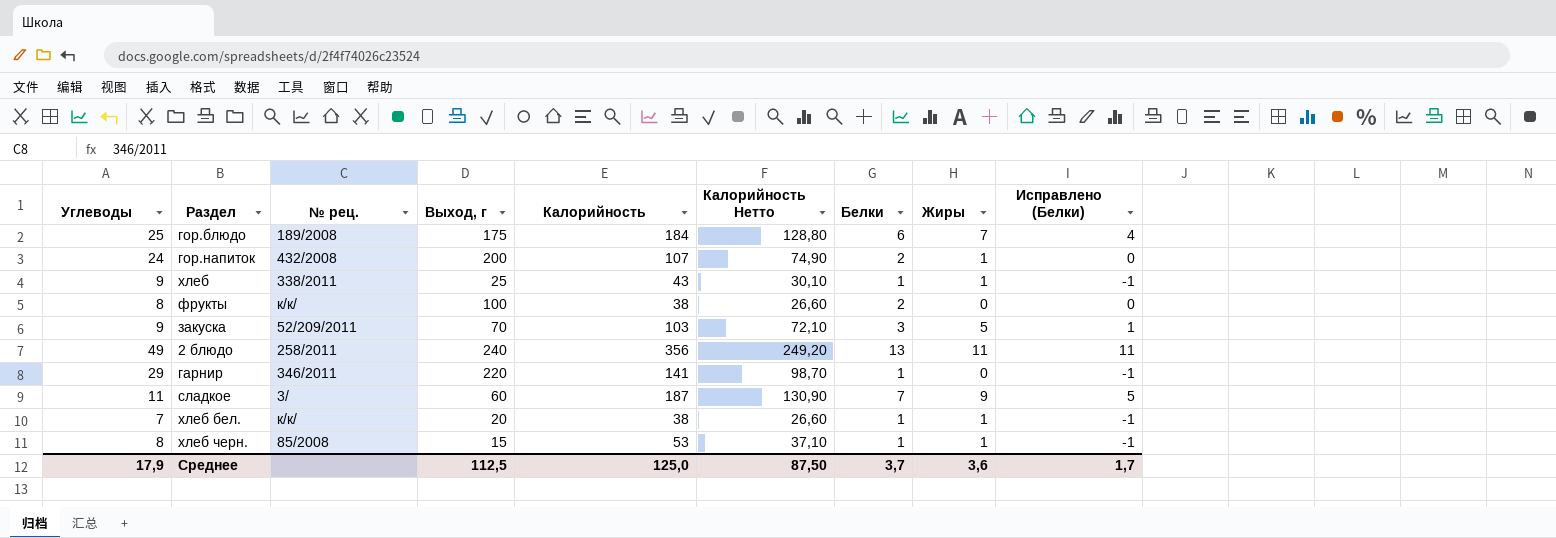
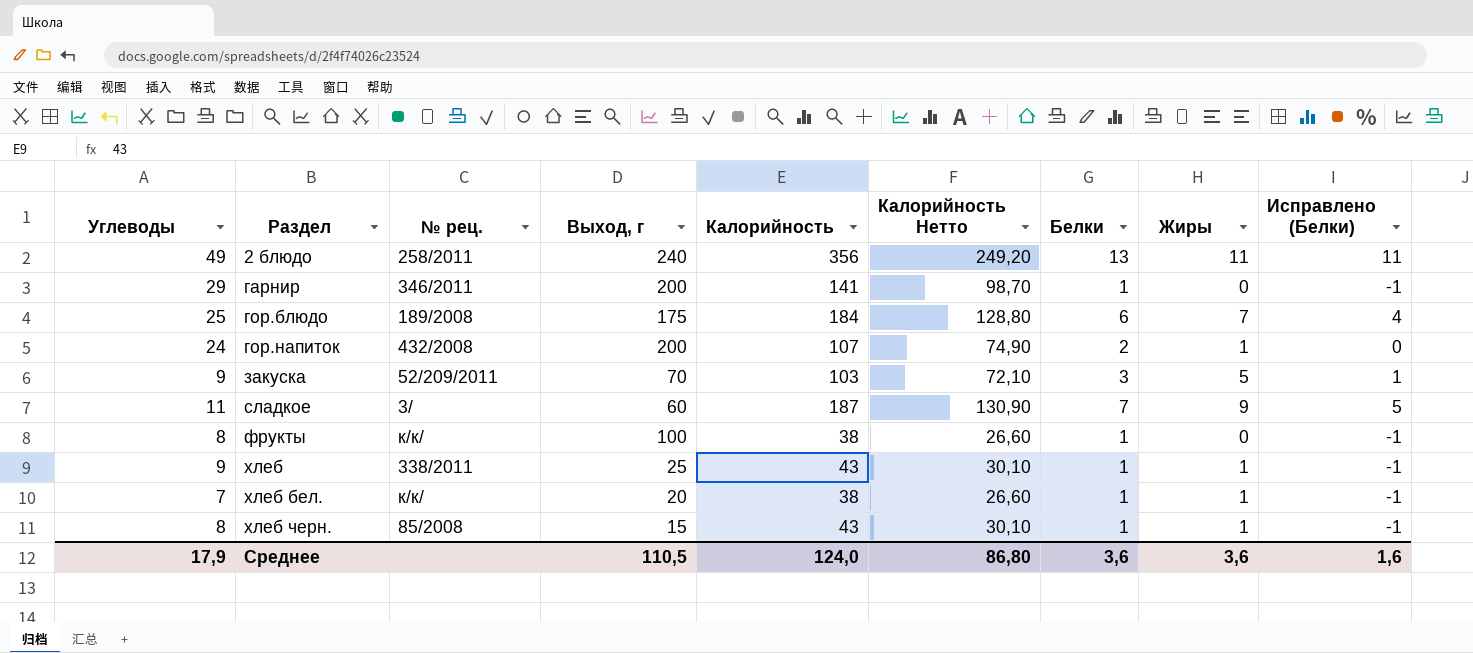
row order: none -> Раздел ascending
гарнир | Выход, г: 220 -> 200
фрукты | Белки: 2 -> 1
фрукты | Исправлено (Белки): 0 -> -1
хлеб черн. | Калорийность: 53 -> 43
хлеб черн. | Калорийность Нетто: 37,10 -> 30,10
Среднее | Выход, г: 112,5 -> 110,5
Среднее | Калорийность: 125,0 -> 124,0
Среднее | Калорийность Нетто: 87,50 -> 86,80
Среднее | Белки: 3,7 -> 3,6
Среднее | Исправлено (Белки): 1,7 -> 1,6

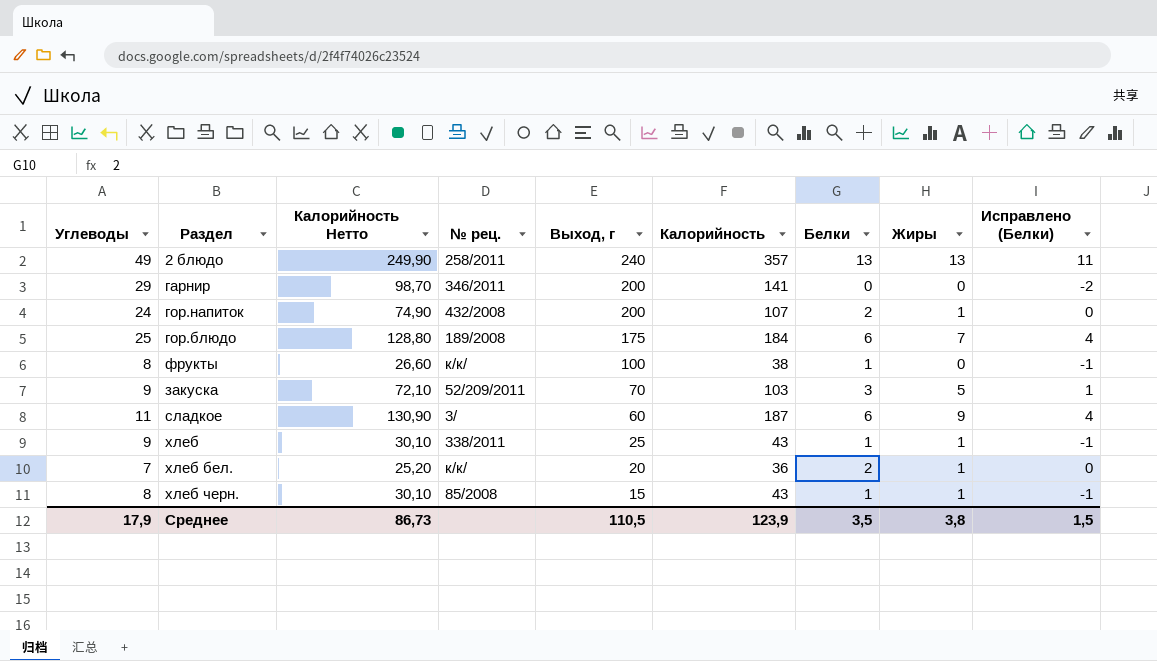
row order: Раздел ascending -> Выход, г descending
column Калорийность Нетто | position: 6 -> 3
2 блюдо | Калорийность Нетто: 249,20 -> 249,90
2 блюдо | Калорийность: 356 -> 357
2 блюдо | Жиры: 11 -> 13
гарнир | Белки: 1 -> 0
гарнир | Исправлено (Белки): -1 -> -2
сладкое | Белки: 7 -> 6
сладкое | Исправлено (Белки): 5 -> 4
хлеб бел. | Калорийность Нетто: 26,60 -> 25,20
хлеб бел. | Калорийность: 38 -> 36
хлеб бел. | Белки: 1 -> 2
хлеб бел. | Исправлено (Белки): -1 -> 0
Среднее | Калорийность Нетто: 86,80 -> 86,73
Среднее | Калорийность: 124,0 -> 123,9
Среднее | Белки: 3,6 -> 3,5
Среднее | Жиры: 3,6 -> 3,8
Среднее | Исправлено (Белки): 1,6 -> 1,5

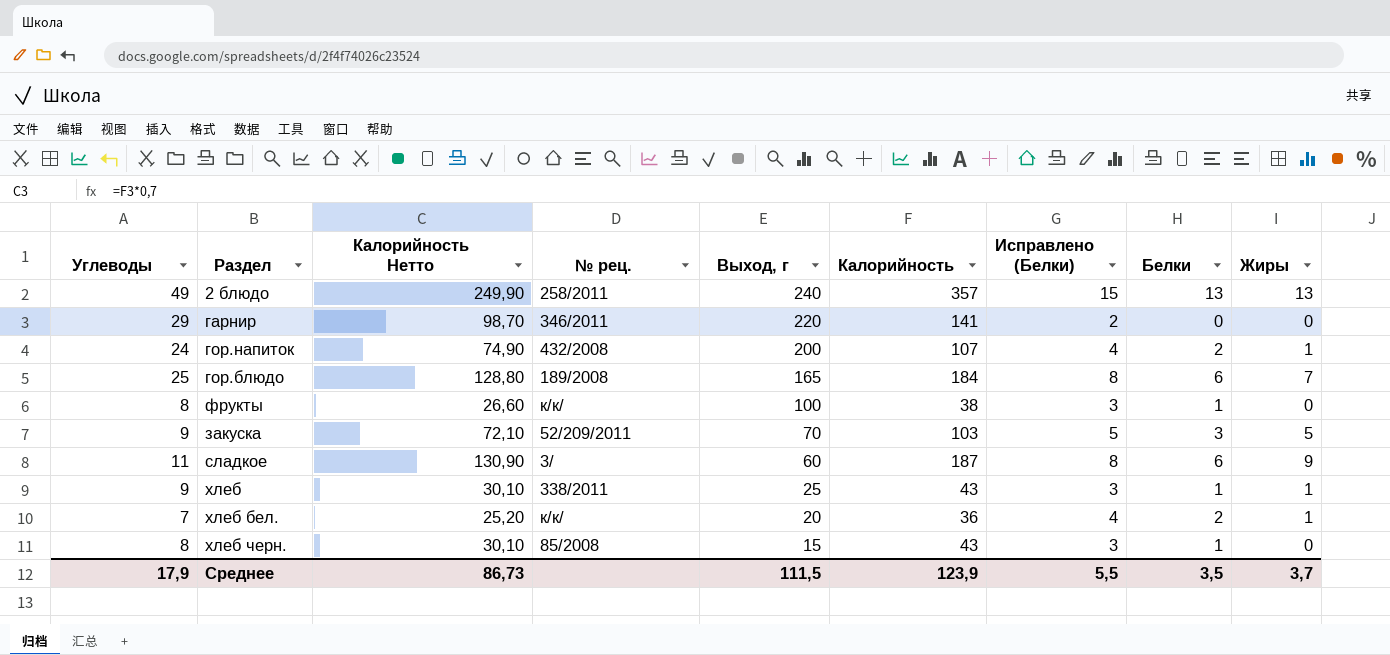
column Исправлено (Белки) | formula: [Белки] - 2 -> [Белки] + 2
column Исправлено (Белки) | position: 9 -> 7
гарнир | Выход, г: 200 -> 220
гор.блюдо | Выход, г: 175 -> 165
хлеб черн. | Жиры: 1 -> 0
Среднее | Выход, г: 110,5 -> 111,5
Среднее | Исправлено (Белки): 1,5 -> 5,5
Среднее | Жиры: 3,8 -> 3,7

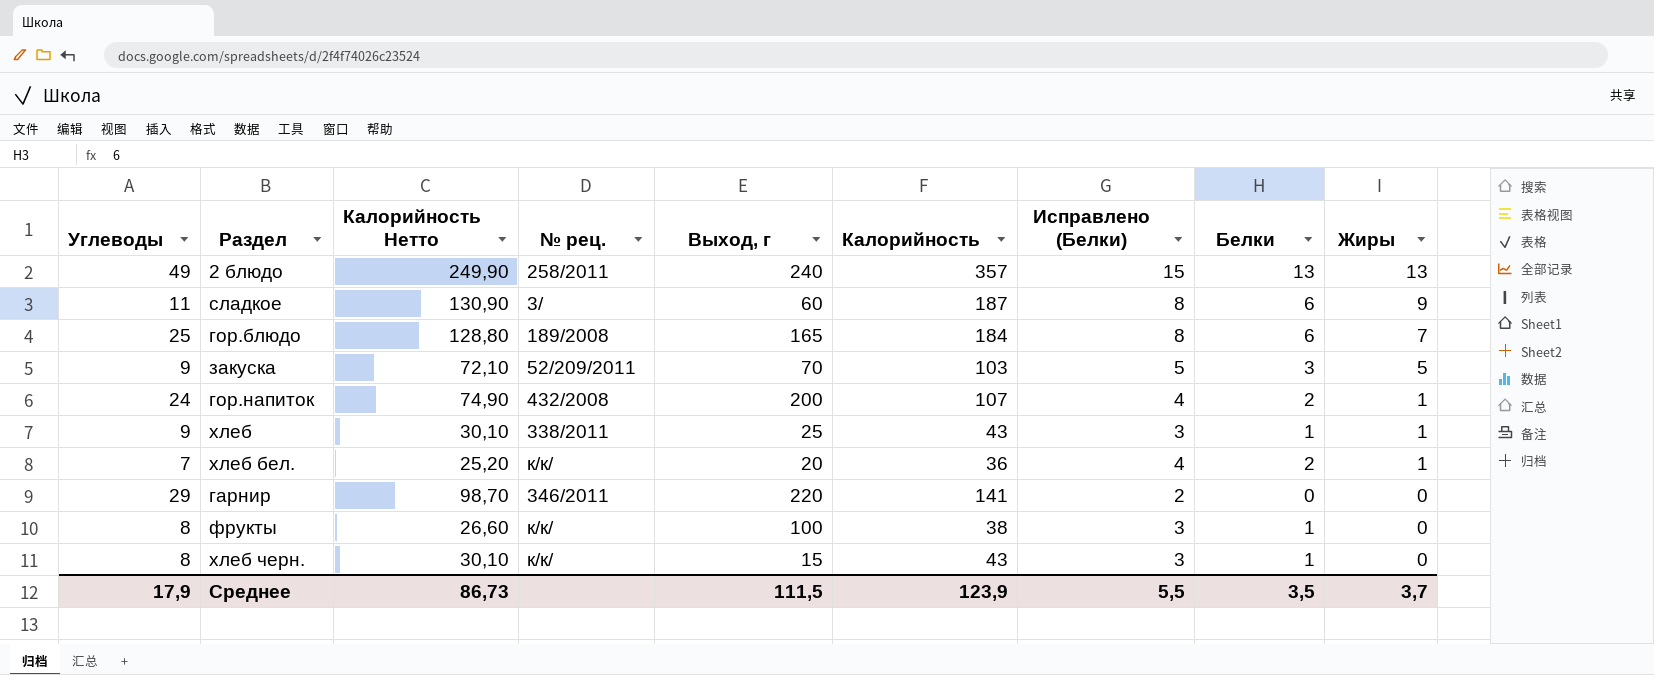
row order: Выход, г descending -> Жиры descending
хлеб черн. | № рец.: 85/2008 -> к/к/

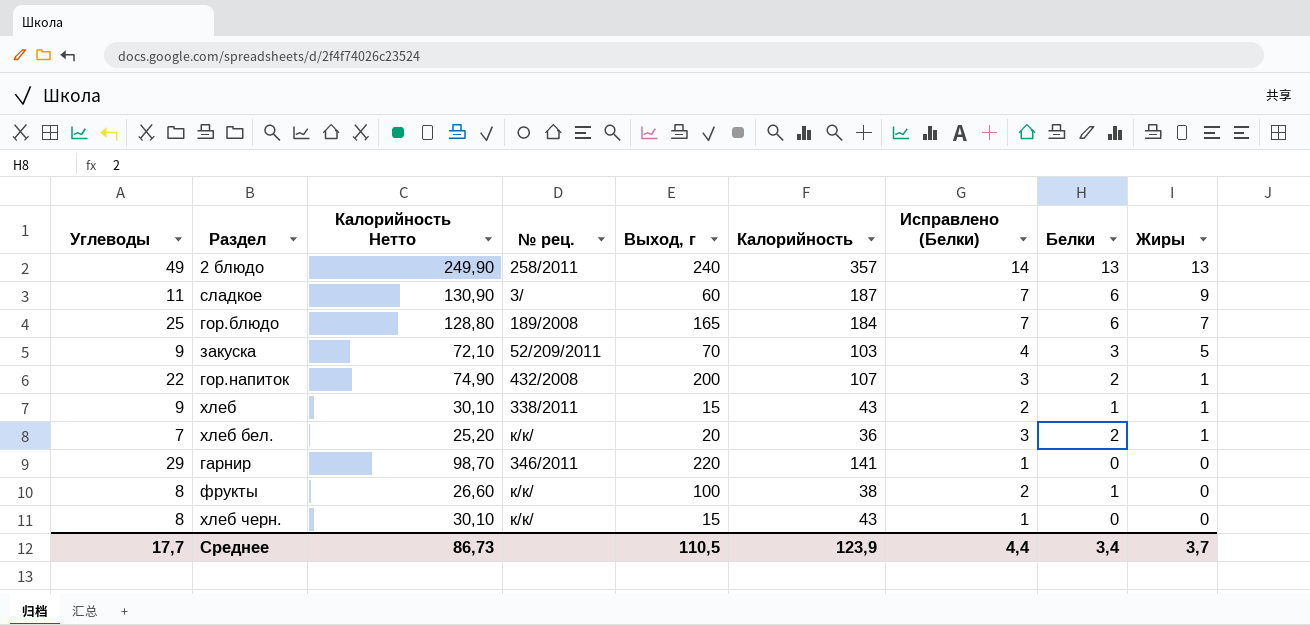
column Исправлено (Белки) | formula: [Белки] + 2 -> [Белки] + 1
гор.напиток | Углеводы: 24 -> 22
хлеб | Выход, г: 25 -> 15
хлеб черн. | Белки: 1 -> 0
Среднее | Углеводы: 17,9 -> 17,7
Среднее | Выход, г: 111,5 -> 110,5
Среднее | Исправлено (Белки): 5,5 -> 4,4
Среднее | Белки: 3,5 -> 3,4

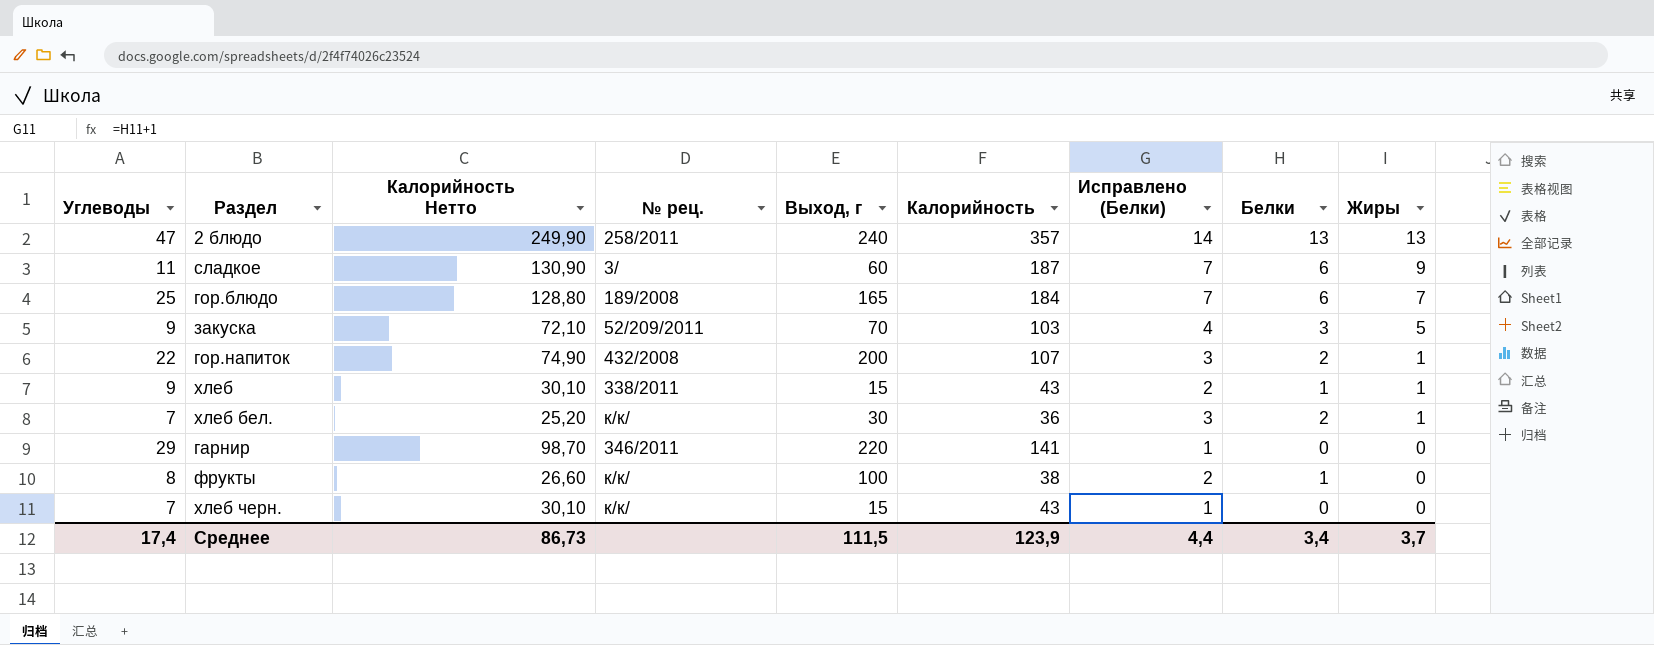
2 блюдо | Углеводы: 49 -> 47
хлеб бел. | Выход, г: 20 -> 30
хлеб черн. | Углеводы: 8 -> 7
Среднее | Углеводы: 17,7 -> 17,4
Среднее | Выход, г: 110,5 -> 111,5

